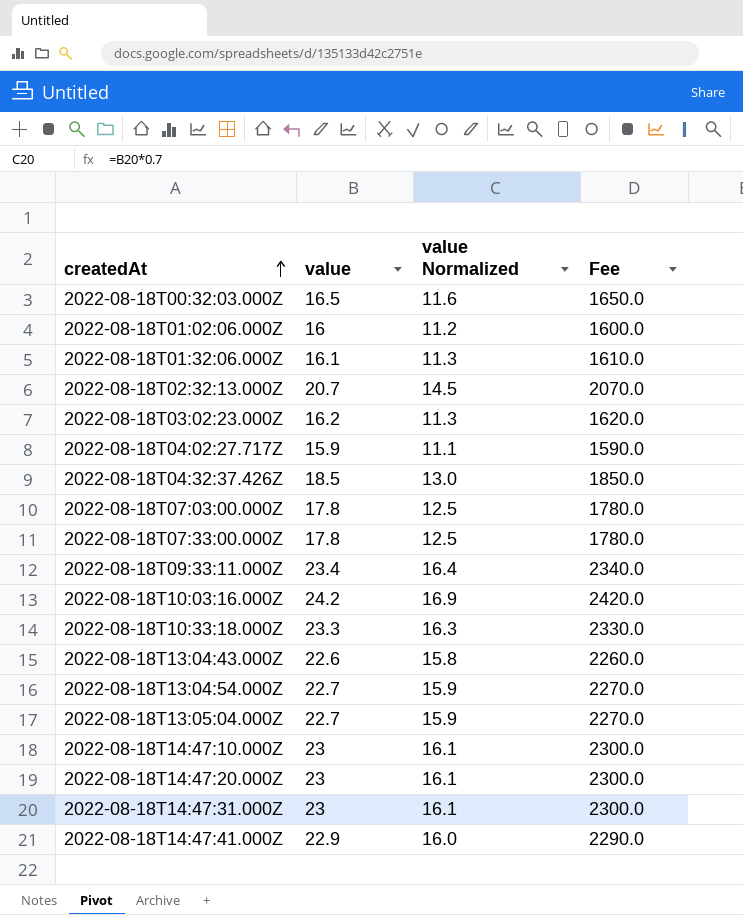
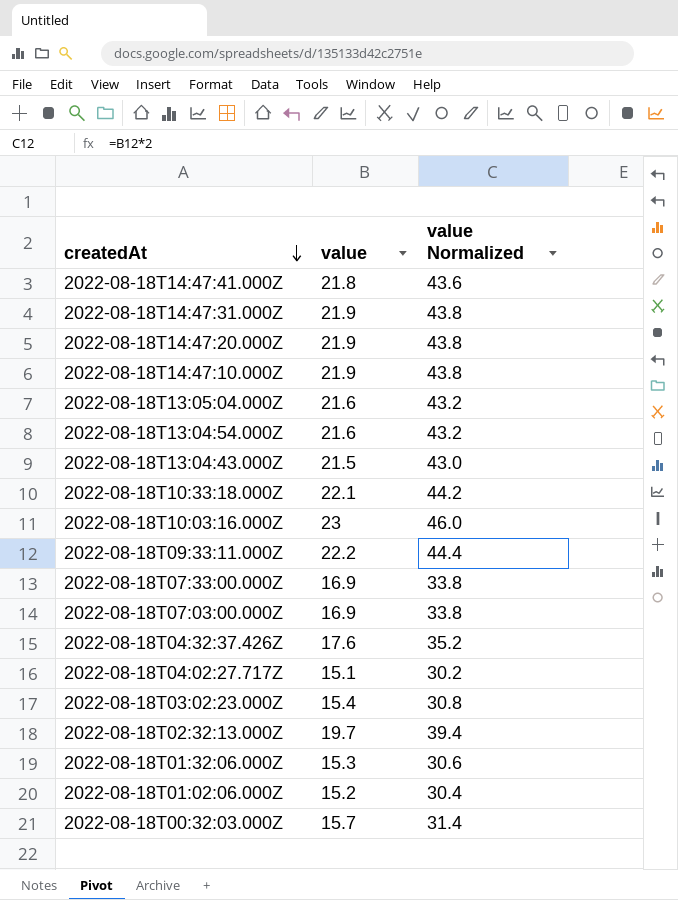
row order: createdAt ascending -> createdAt descending
column Fee | formula: [value] * 100 -> none
column value Normalized | formula: [value] * 0.7 -> [value] * 2
2022-08-18T14:47:41.000Z | value: 22.9 -> 21.8
2022-08-18T14:47:31.000Z | value: 23 -> 21.9
2022-08-18T14:47:20.000Z | value: 23 -> 21.9
2022-08-18T14:47:10.000Z | value: 23 -> 21.9
2022-08-18T13:05:04.000Z | value: 22.7 -> 21.6
2022-08-18T13:04:54.000Z | value: 22.7 -> 21.6
2022-08-18T13:04:43.000Z | value: 22.6 -> 21.5
2022-08-18T10:33:18.000Z | value: 23.3 -> 22.1
2022-08-18T10:03:16.000Z | value: 24.2 -> 23
2022-08-18T09:33:11.000Z | value: 23.4 -> 22.2
2022-08-18T07:33:00.000Z | value: 17.8 -> 16.9
2022-08-18T07:03:00.000Z | value: 17.8 -> 16.9
2022-08-18T04:32:37.426Z | value: 18.5 -> 17.6
2022-08-18T04:02:27.717Z | value: 15.9 -> 15.1
2022-08-18T03:02:23.000Z | value: 16.2 -> 15.4
2022-08-18T02:32:13.000Z | value: 20.7 -> 19.7
2022-08-18T01:32:06.000Z | value: 16.1 -> 15.3
2022-08-18T01:02:06.000Z | value: 16 -> 15.2
2022-08-18T00:32:03.000Z | value: 16.5 -> 15.7

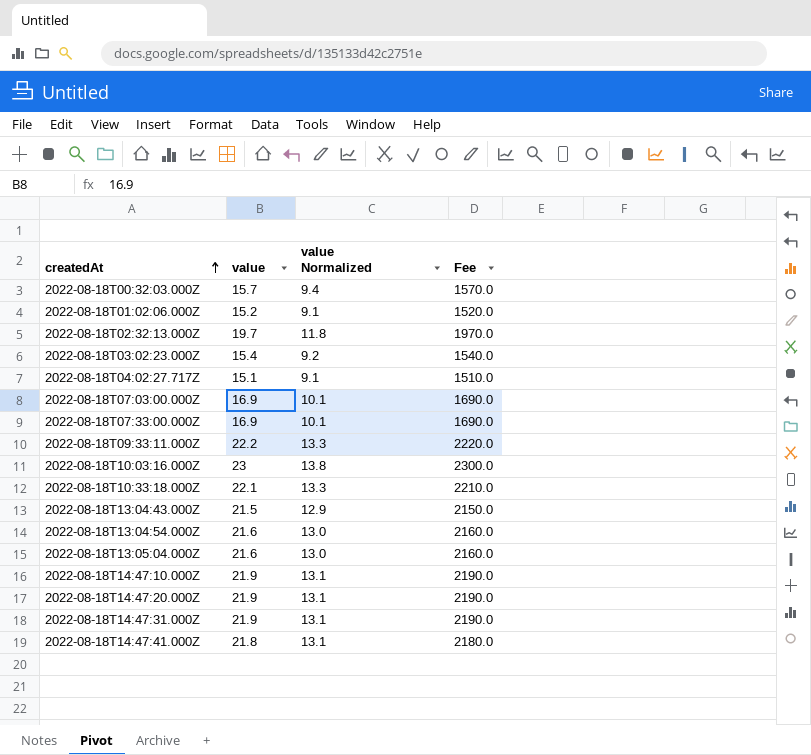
row order: createdAt descending -> createdAt ascending
column value Normalized | formula: [value] * 2 -> [value] * 0.6
column Fee | formula: none -> [value] * 100
row 2022-08-18T04:32:37.426Z: 17.6 | 35.2 -> none
row 2022-08-18T01:32:06.000Z: 15.3 | 30.6 -> none

